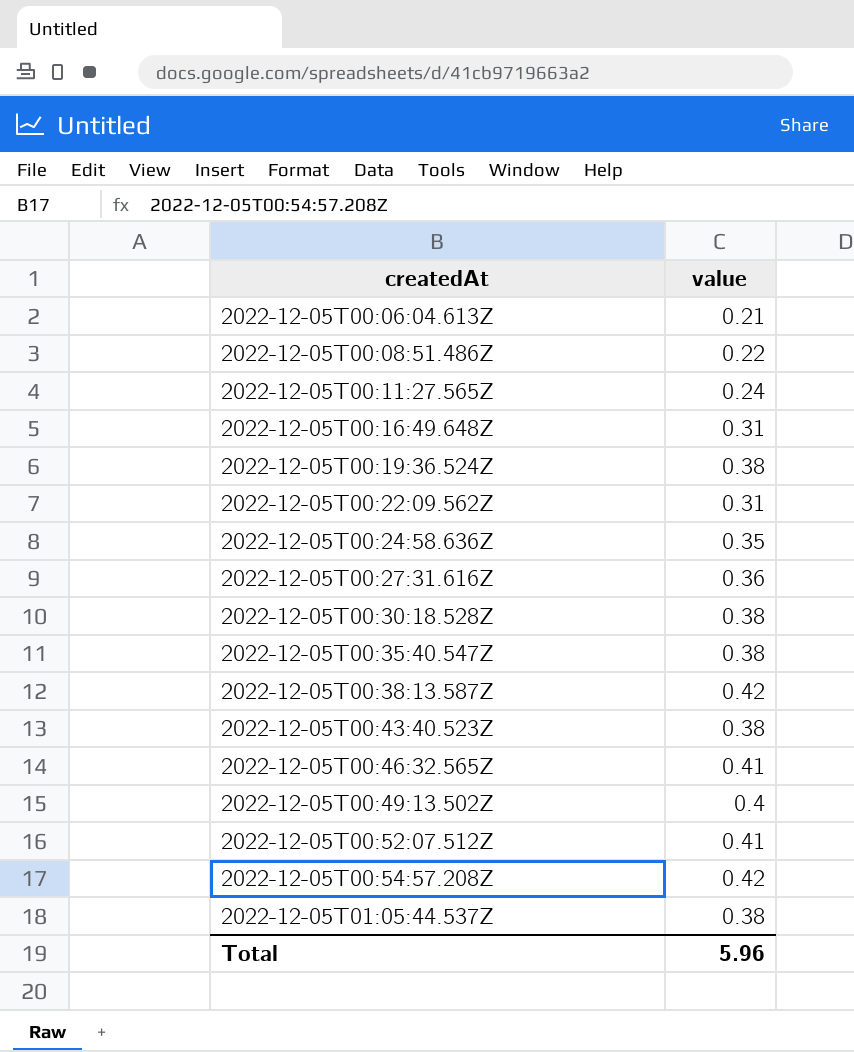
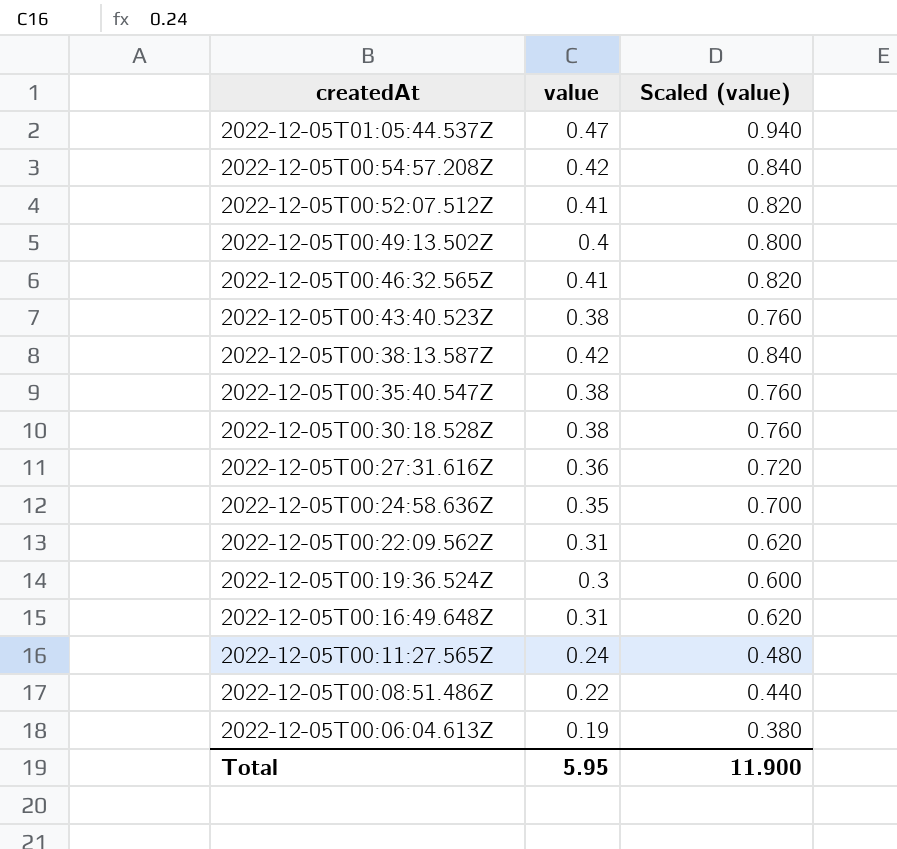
row order: createdAt ascending -> createdAt descending
column Scaled (value) | formula: none -> [value] * 2
2022-12-05T01:05:44.537Z | value: 0.38 -> 0.47
2022-12-05T00:19:36.524Z | value: 0.38 -> 0.3
2022-12-05T00:06:04.613Z | value: 0.21 -> 0.19
Total | value: 5.96 -> 5.95

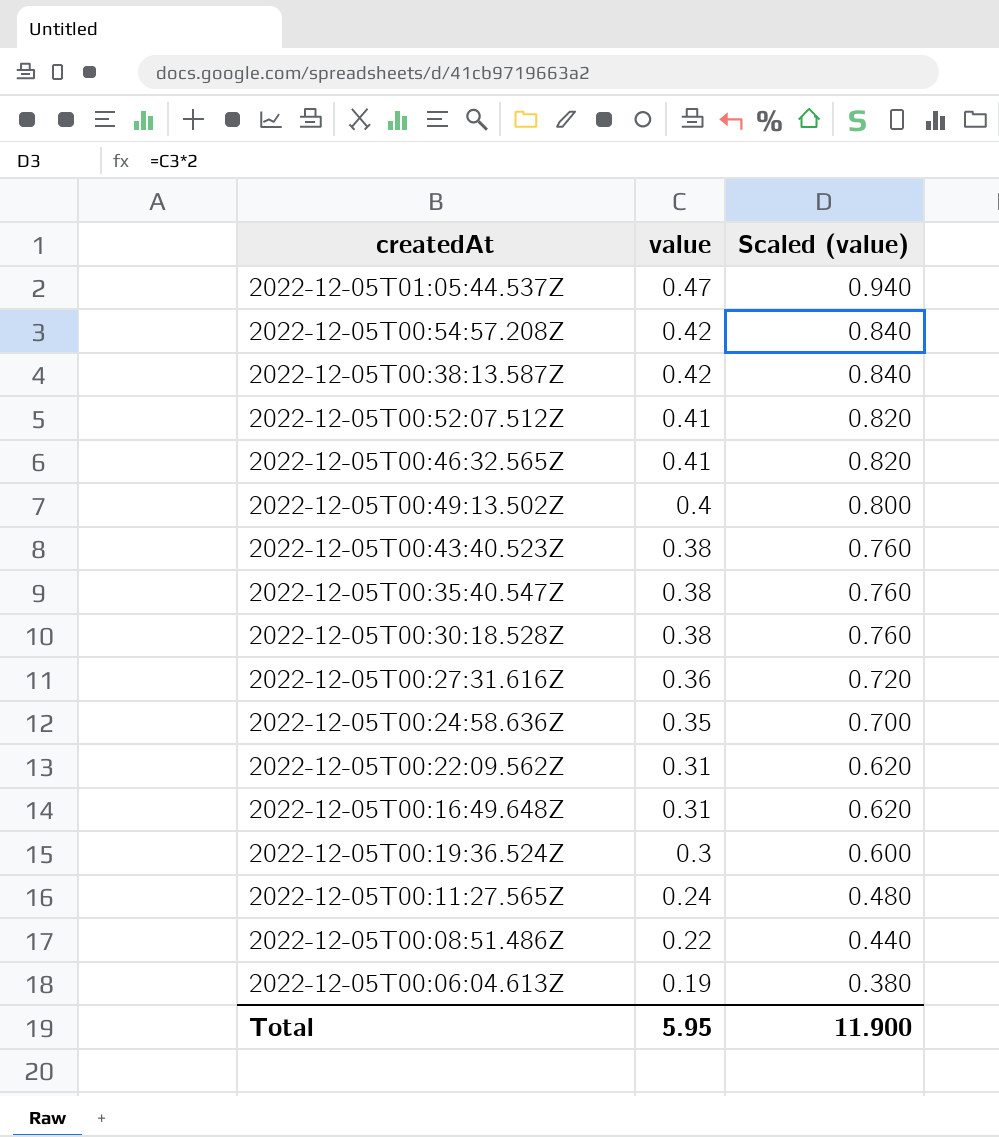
row order: createdAt descending -> value descending

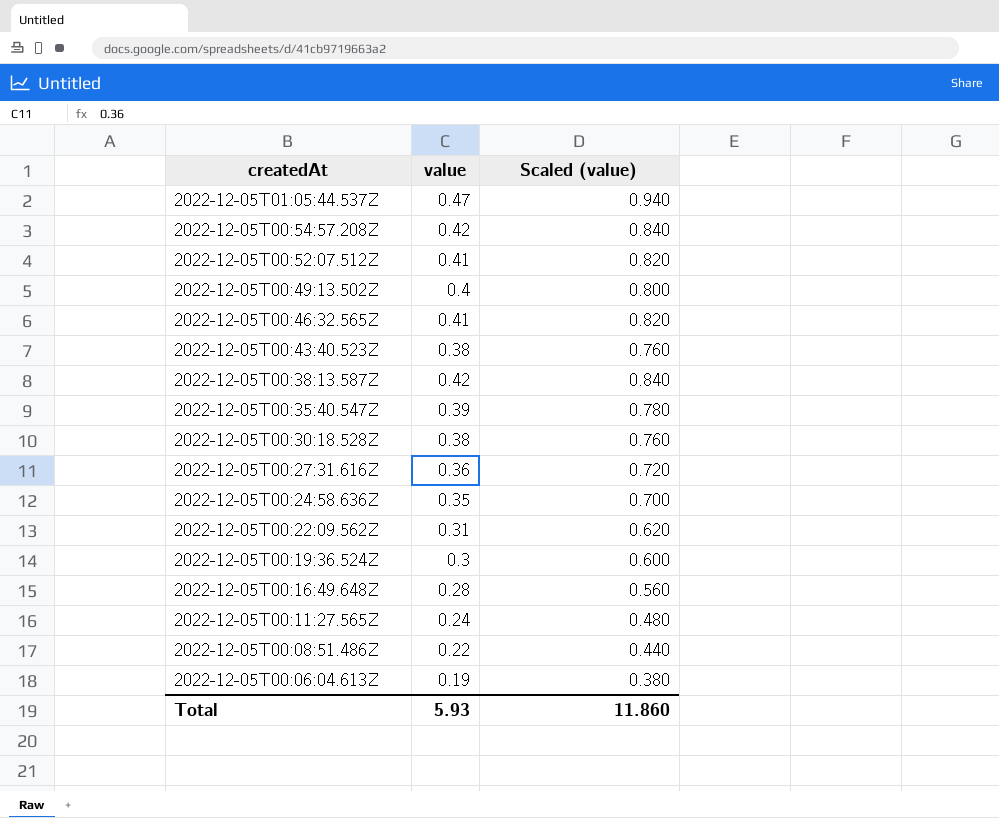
row order: value descending -> createdAt descending
2022-12-05T00:35:40.547Z | value: 0.38 -> 0.39
2022-12-05T00:35:40.547Z | Scaled (value): 0.760 -> 0.780
2022-12-05T00:16:49.648Z | value: 0.31 -> 0.28
2022-12-05T00:16:49.648Z | Scaled (value): 0.620 -> 0.560
Total | value: 5.95 -> 5.93
Total | Scaled (value): 11.900 -> 11.860

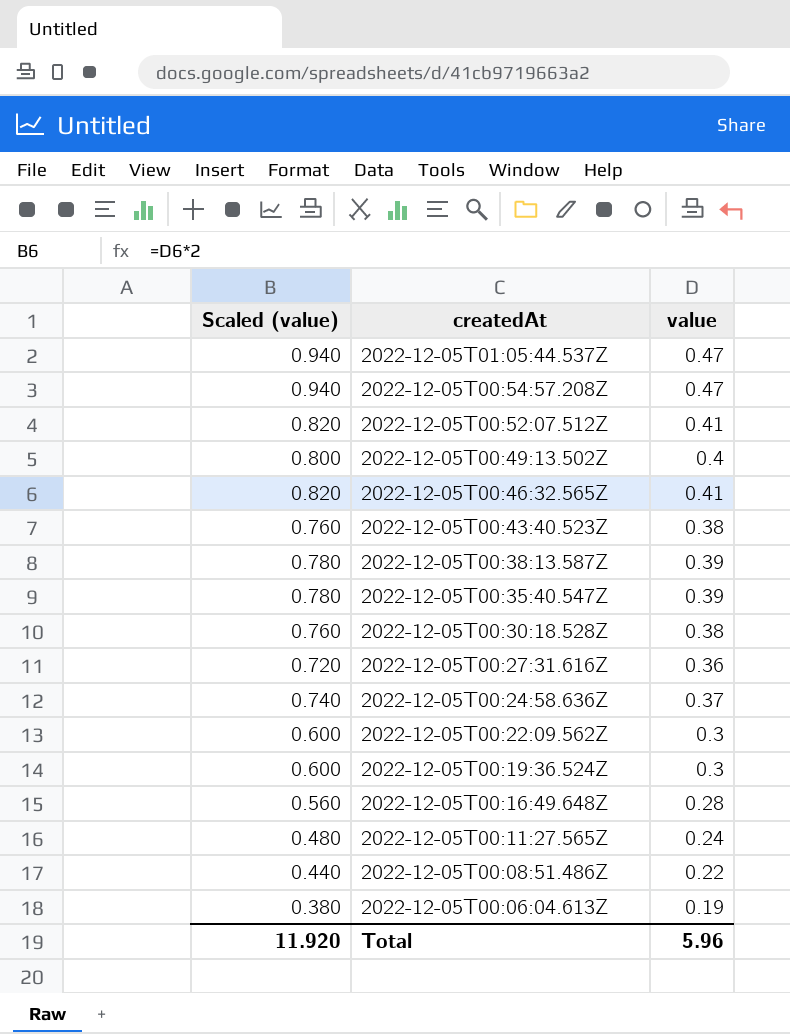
column Scaled (value) | position: 3 -> 1
2022-12-05T00:54:57.208Z | Scaled (value): 0.840 -> 0.940
2022-12-05T00:54:57.208Z | value: 0.42 -> 0.47
2022-12-05T00:38:13.587Z | Scaled (value): 0.840 -> 0.780
2022-12-05T00:38:13.587Z | value: 0.42 -> 0.39
2022-12-05T00:24:58.636Z | Scaled (value): 0.700 -> 0.740
2022-12-05T00:24:58.636Z | value: 0.35 -> 0.37
2022-12-05T00:22:09.562Z | Scaled (value): 0.620 -> 0.600
2022-12-05T00:22:09.562Z | value: 0.31 -> 0.3
Total | Scaled (value): 11.860 -> 11.920
Total | value: 5.93 -> 5.96

